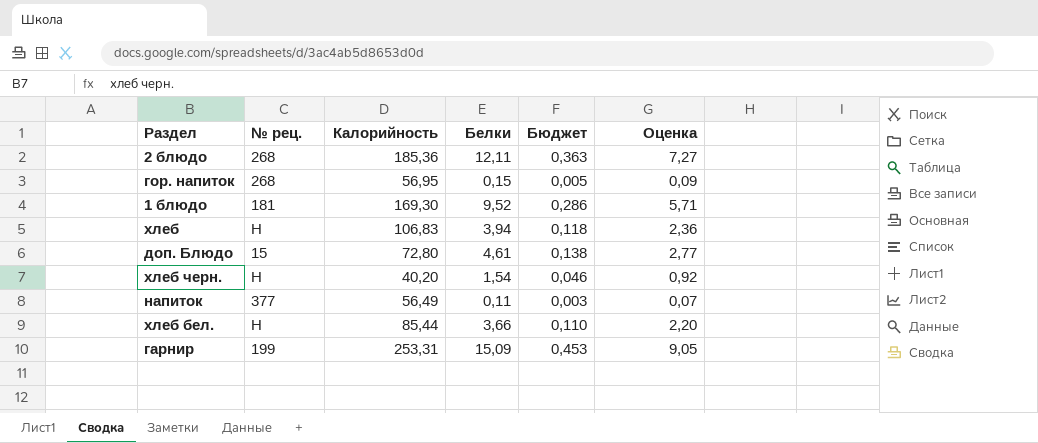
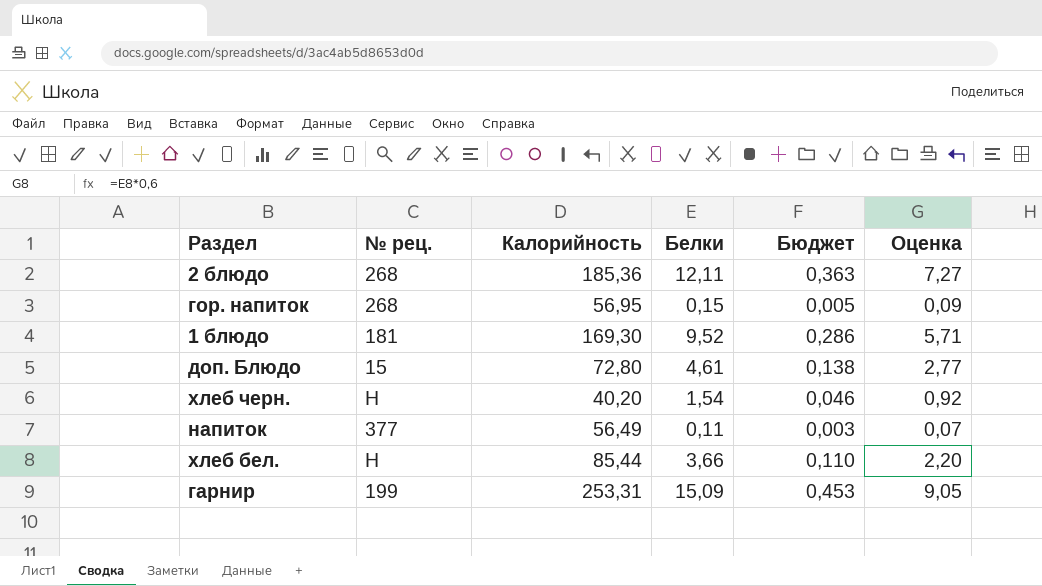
row хлеб: Н | 106,83 | 3,94 | 0,118 | 2,36 -> none

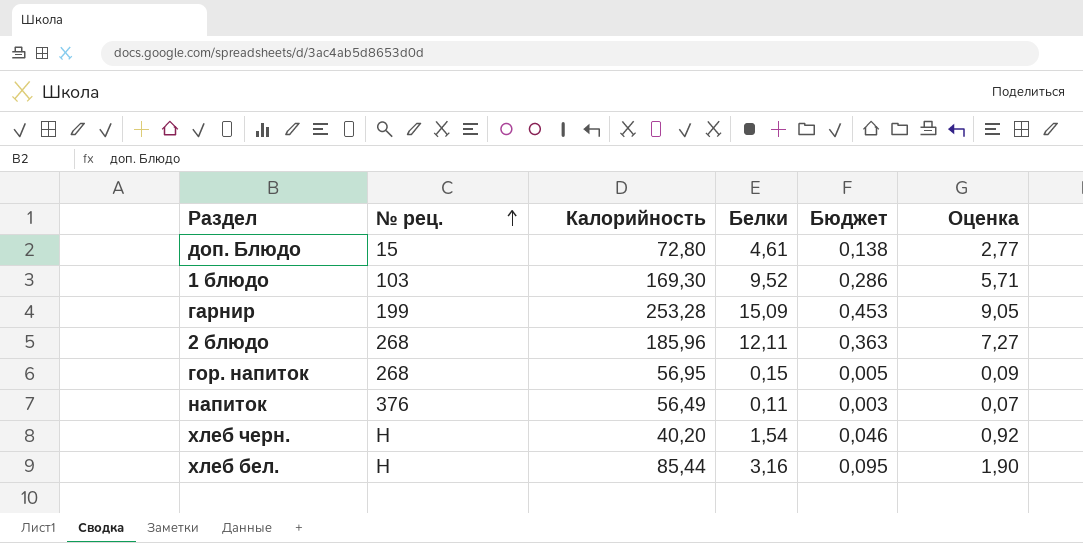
row order: none -> № рец. ascending
1 блюдо | № рец.: 181 -> 103
гарнир | Калорийность: 253,31 -> 253,28
2 блюдо | Калорийность: 185,36 -> 185,96
напиток | № рец.: 377 -> 376
хлеб бел. | Белки: 3,66 -> 3,16
хлеб бел. | Бюджет: 0,110 -> 0,095
хлеб бел. | Оценка: 2,20 -> 1,90

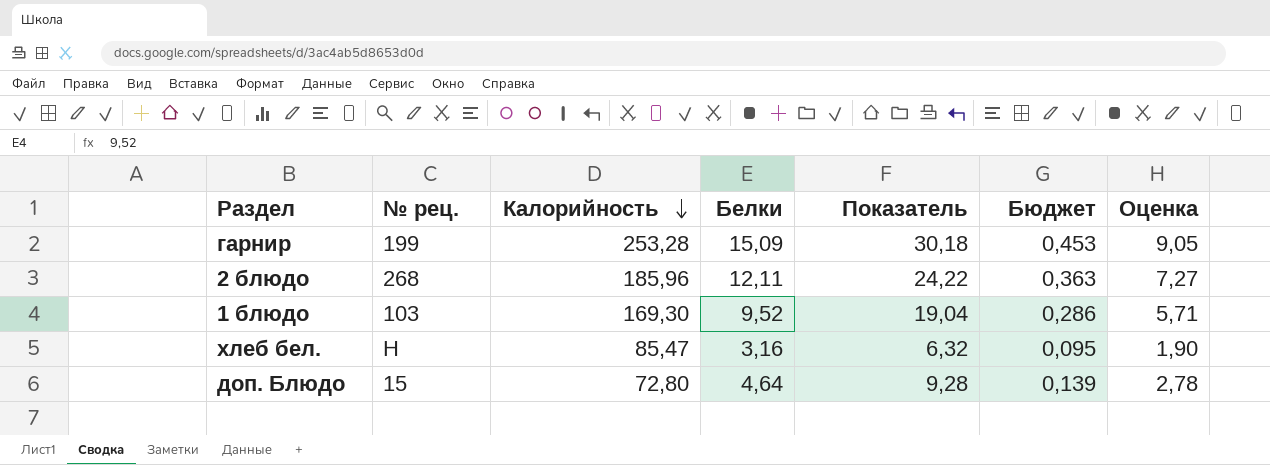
row order: № рец. ascending -> Калорийность descending
column Показатель | formula: none -> [Белки] * 2
row гор. напиток: 268 | 56,95 | 0,15 | 0,005 | 0,09 -> none
row напиток: 376 | 56,49 | 0,11 | 0,003 | 0,07 -> none
row хлеб черн.: Н | 40,20 | 1,54 | 0,046 | 0,92 -> none
хлеб бел. | Калорийность: 85,44 -> 85,47
доп. Блюдо | Белки: 4,61 -> 4,64
доп. Блюдо | Бюджет: 0,138 -> 0,139
доп. Блюдо | Оценка: 2,77 -> 2,78

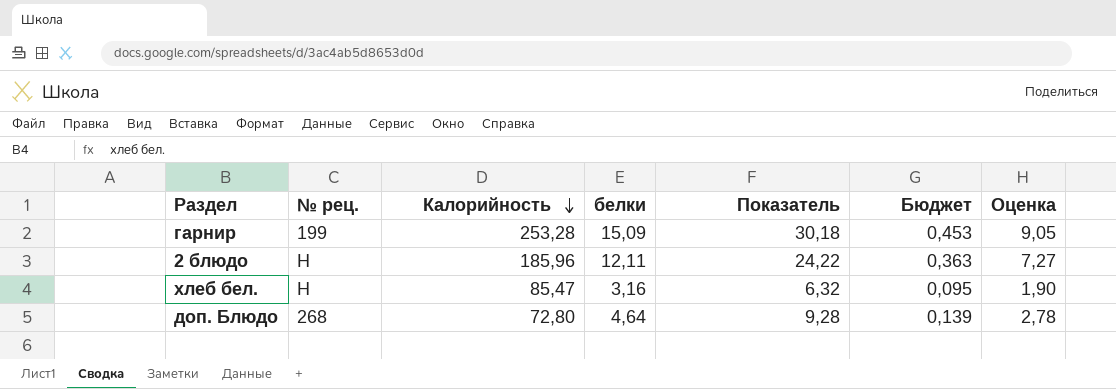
column name: Белки -> белки
row 1 блюдо: 103 | 169,30 | 9,52 | 19,04 | 0,286 | 5,71 -> none
2 блюдо | № рец.: 268 -> Н
доп. Блюдо | № рец.: 15 -> 268

